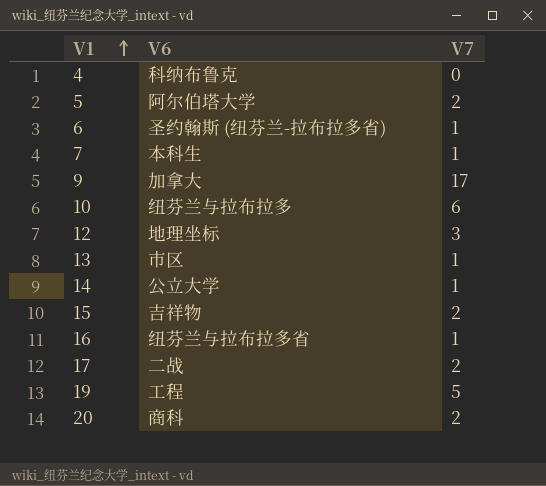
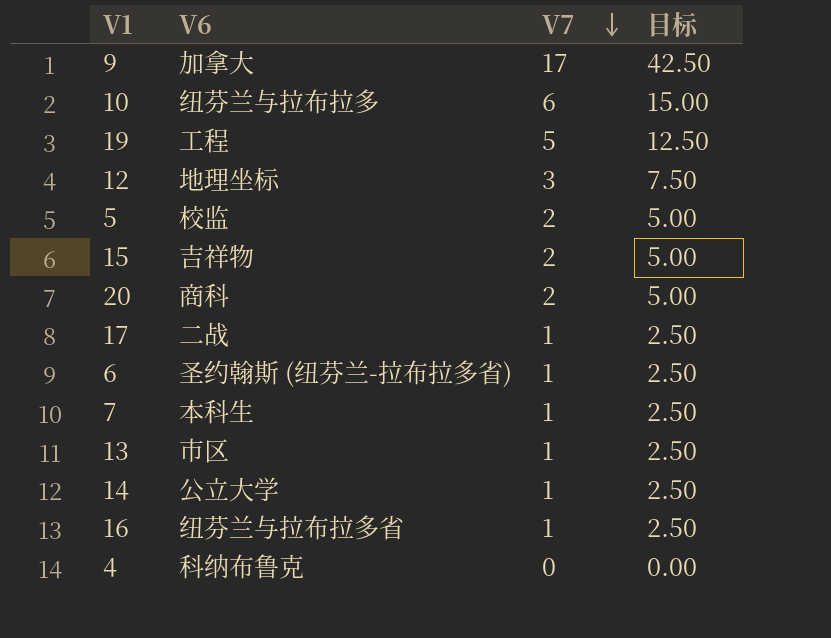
row order: V1 ascending -> V7 descending
column 目标 | formula: none -> [V7] * 2.5
5 | V6: 阿尔伯塔大学 -> 校监
17 | V7: 2 -> 1

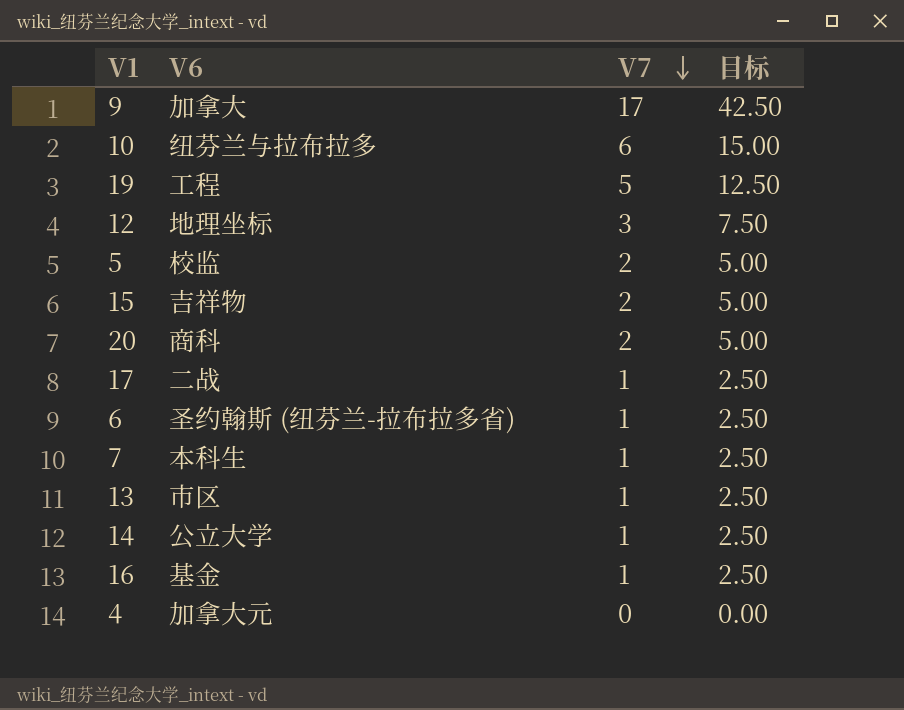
16 | V6: 纽芬兰与拉布拉多省 -> 基金
4 | V6: 科纳布鲁克 -> 加拿大元

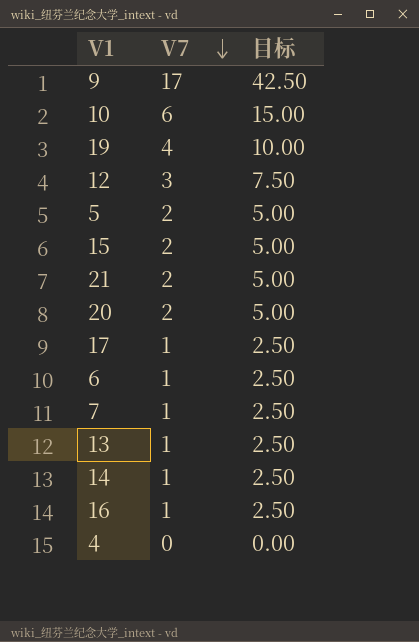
column V6 | position: 2 -> none
19 | V7: 5 -> 4
19 | 目标: 12.50 -> 10.00
row 21: none -> 2 | 5.00

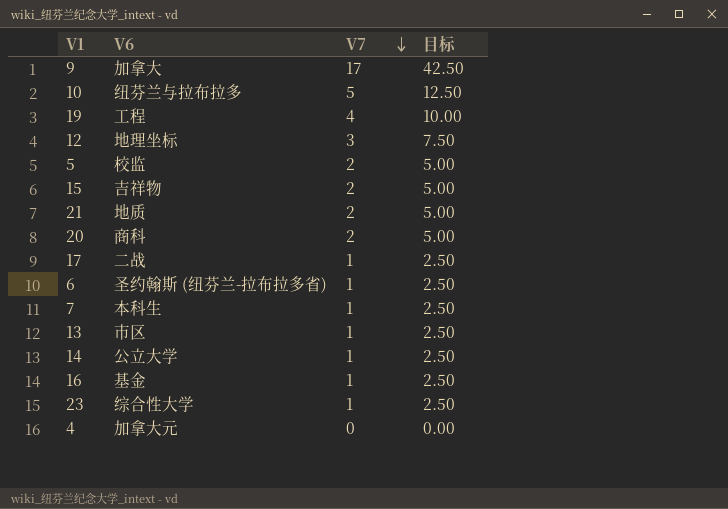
column V6 | position: none -> 2
10 | V7: 6 -> 5
10 | 目标: 15.00 -> 12.50
row 23: none -> 综合性大学 | 1 | 2.50

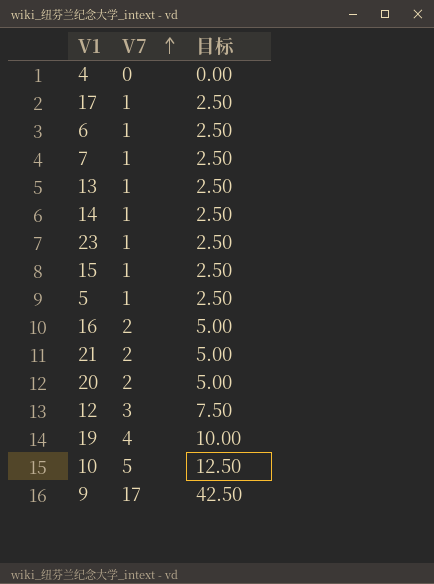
row order: V7 descending -> V7 ascending
column V6 | position: 2 -> none
15 | V7: 2 -> 1
15 | 目标: 5.00 -> 2.50
5 | V7: 2 -> 1
5 | 目标: 5.00 -> 2.50
16 | V7: 1 -> 2
16 | 目标: 2.50 -> 5.00

